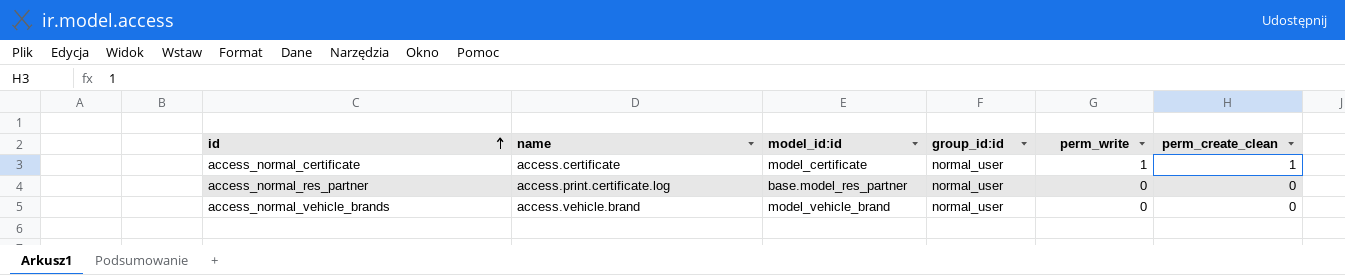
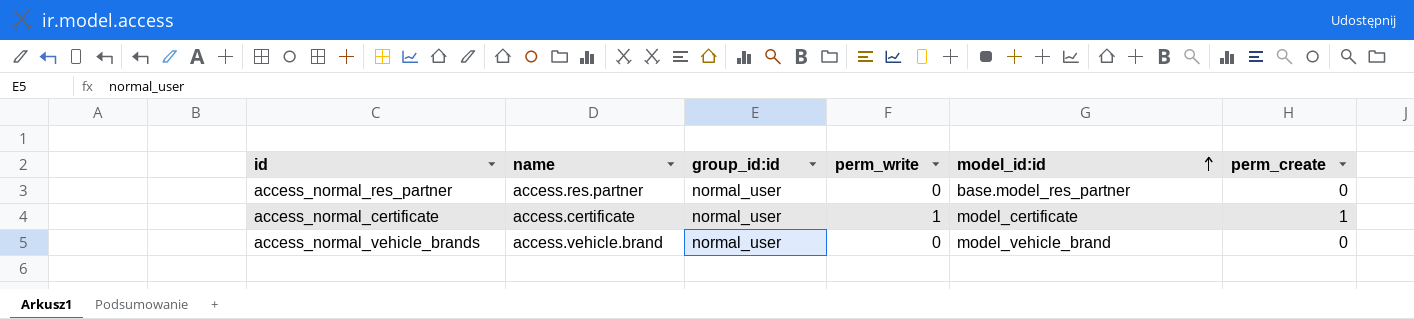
row order: id ascending -> model_id:id ascending
column model_id:id | position: 3 -> 5
column name: perm_create_clean -> perm_create
access_normal_res_partner | name: access.print.certificate.log -> access.res.partner

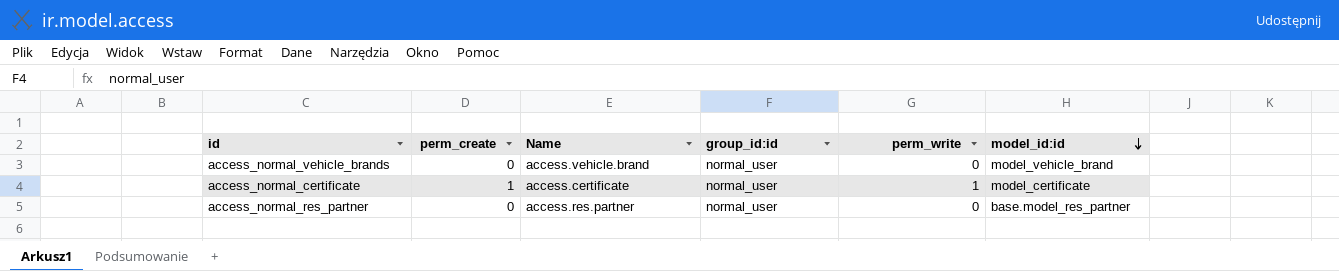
row order: model_id:id ascending -> model_id:id descending
column perm_create | position: 6 -> 2
column name: name -> Name

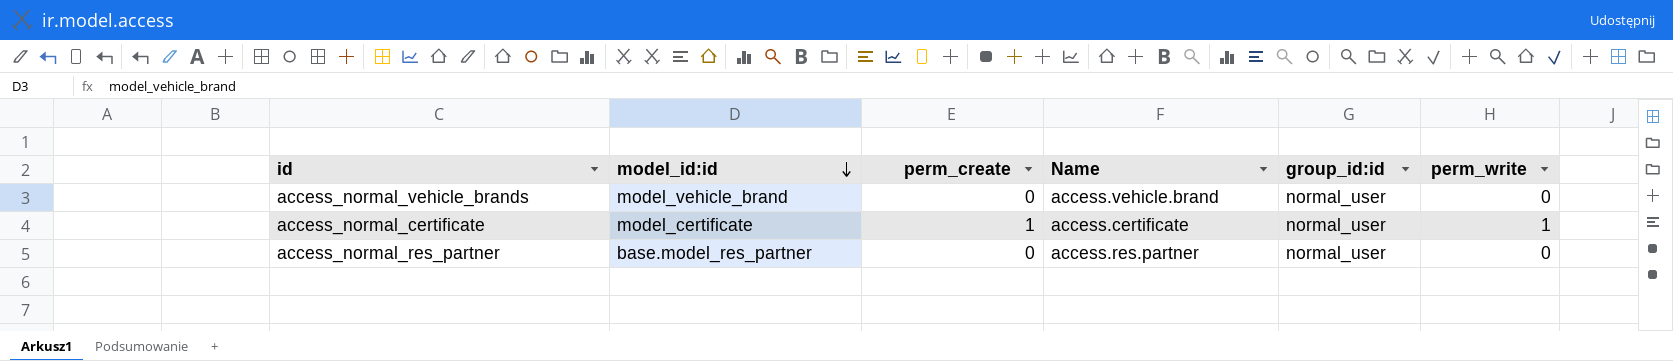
column model_id:id | position: 6 -> 2

